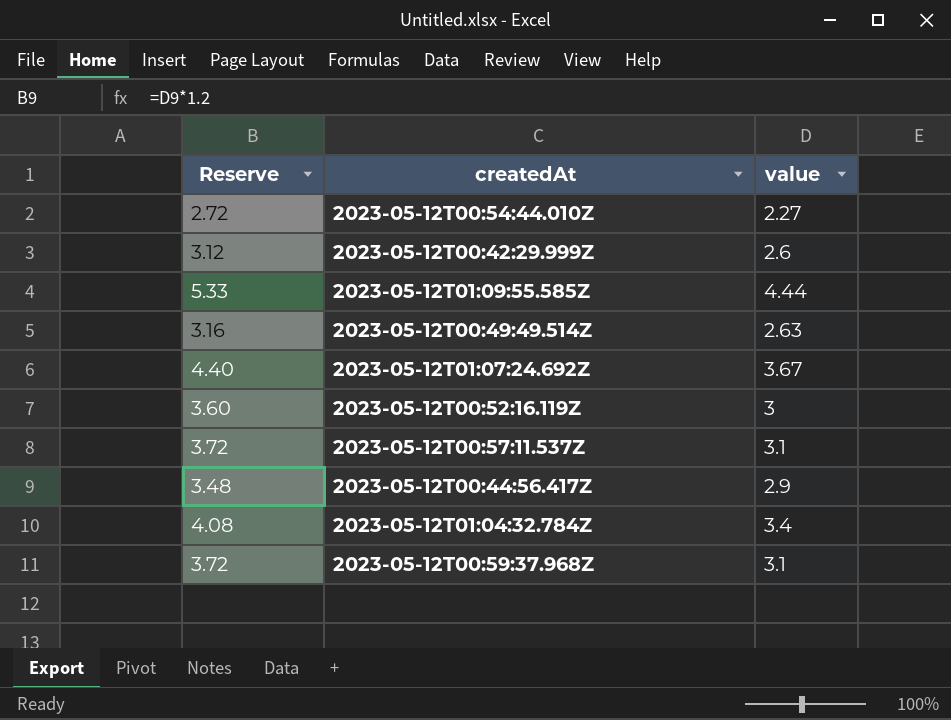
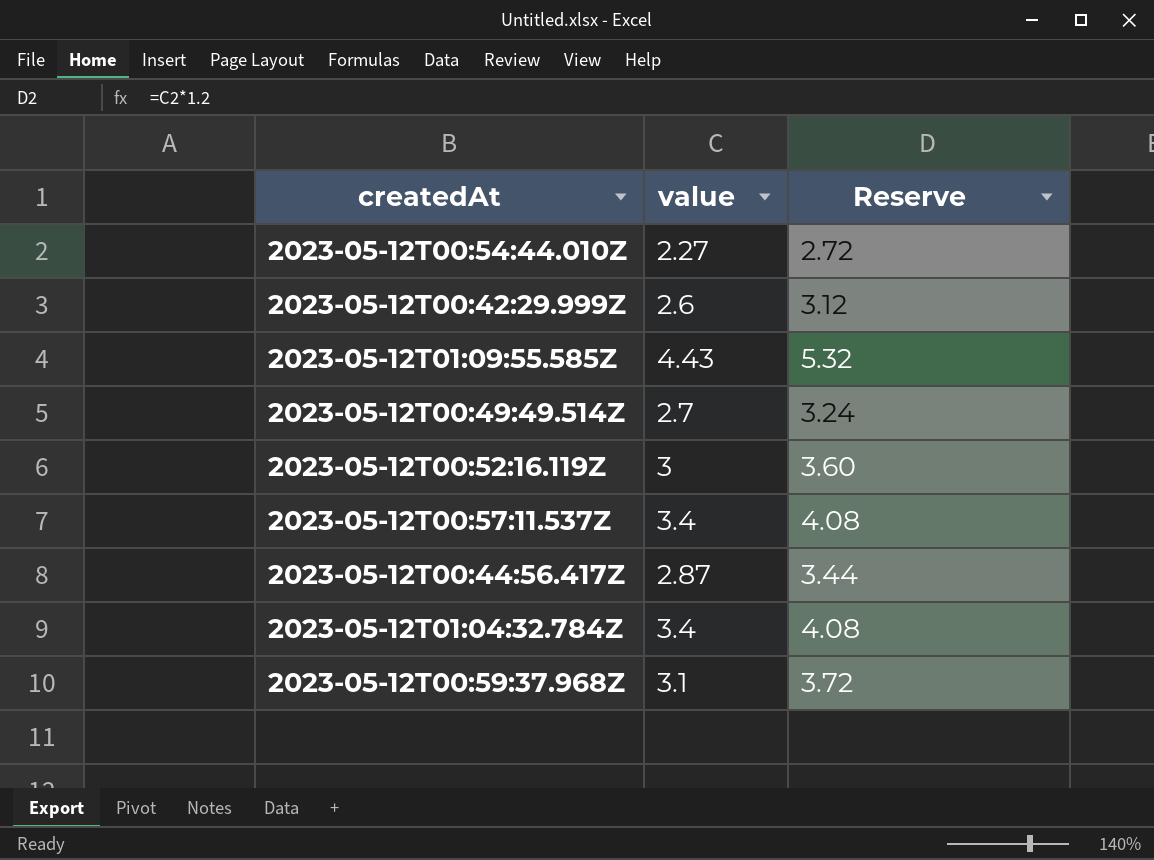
column Reserve | position: 1 -> 3
row 2023-05-12T01:07:24.692Z: 4.40 | 3.67 -> none
2023-05-12T01:09:55.585Z | value: 4.44 -> 4.43
2023-05-12T01:09:55.585Z | Reserve: 5.33 -> 5.32
2023-05-12T00:49:49.514Z | value: 2.63 -> 2.7
2023-05-12T00:49:49.514Z | Reserve: 3.16 -> 3.24
2023-05-12T00:57:11.537Z | value: 3.1 -> 3.4
2023-05-12T00:57:11.537Z | Reserve: 3.72 -> 4.08
2023-05-12T00:44:56.417Z | value: 2.9 -> 2.87
2023-05-12T00:44:56.417Z | Reserve: 3.48 -> 3.44

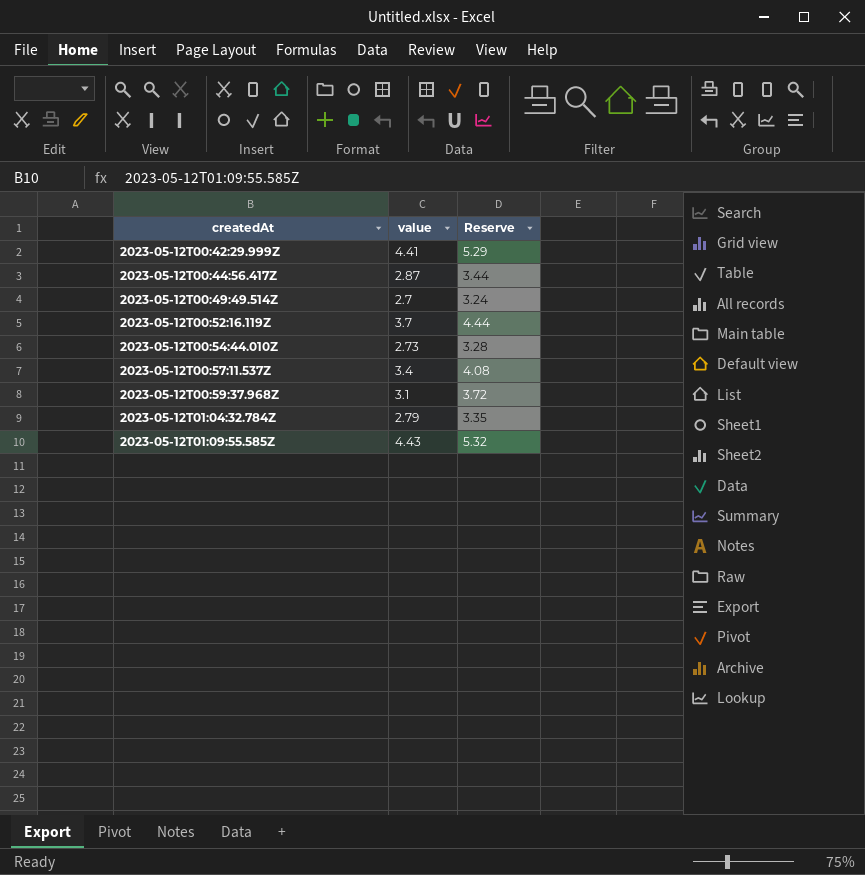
row order: none -> createdAt ascending
2023-05-12T00:42:29.999Z | value: 2.6 -> 4.41
2023-05-12T00:42:29.999Z | Reserve: 3.12 -> 5.29
2023-05-12T00:52:16.119Z | value: 3 -> 3.7
2023-05-12T00:52:16.119Z | Reserve: 3.60 -> 4.44
2023-05-12T00:54:44.010Z | value: 2.27 -> 2.73
2023-05-12T00:54:44.010Z | Reserve: 2.72 -> 3.28
2023-05-12T01:04:32.784Z | value: 3.4 -> 2.79
2023-05-12T01:04:32.784Z | Reserve: 4.08 -> 3.35

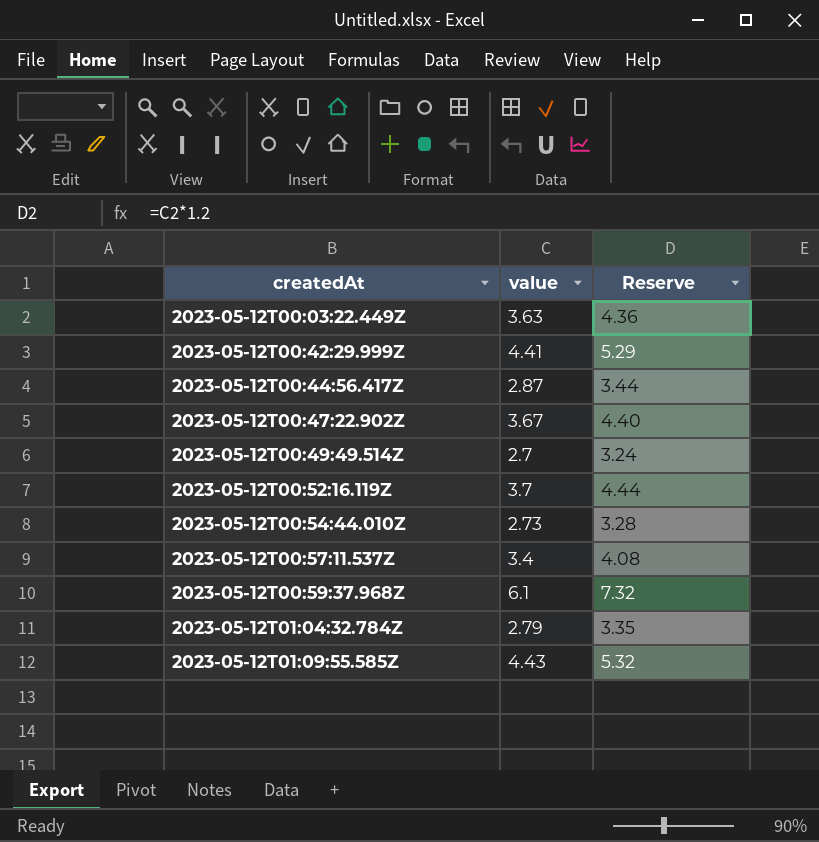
row 2023-05-12T00:03:22.449Z: none -> 3.63 | 4.36
row 2023-05-12T00:47:22.902Z: none -> 3.67 | 4.40
2023-05-12T00:59:37.968Z | value: 3.1 -> 6.1
2023-05-12T00:59:37.968Z | Reserve: 3.72 -> 7.32

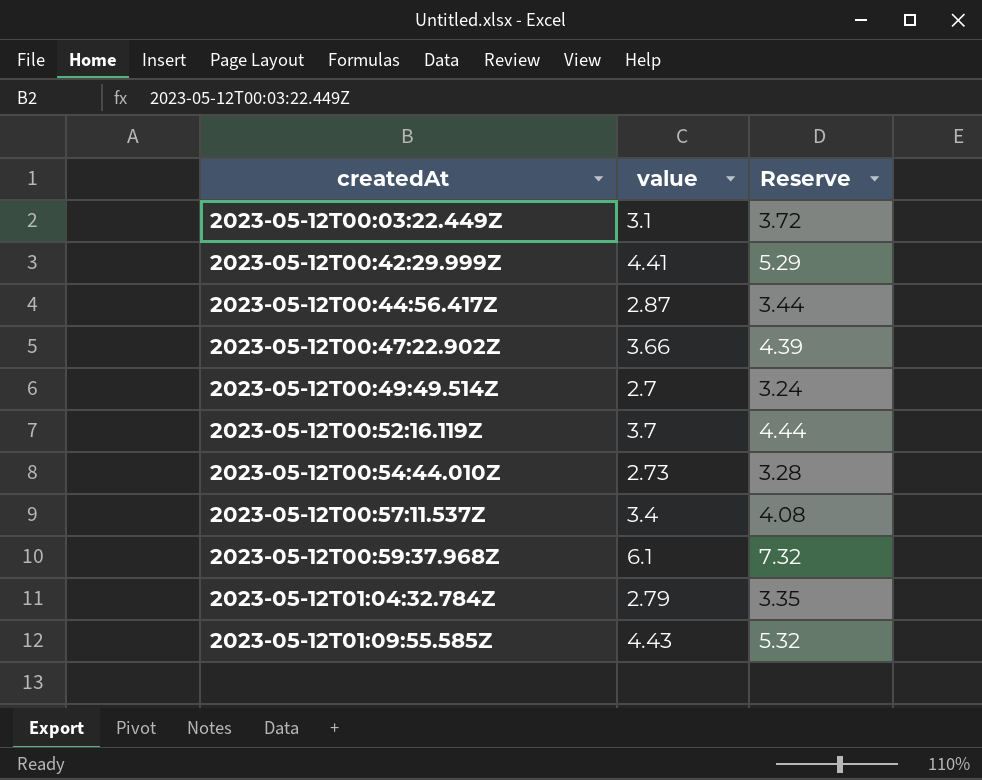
2023-05-12T00:03:22.449Z | value: 3.63 -> 3.1
2023-05-12T00:03:22.449Z | Reserve: 4.36 -> 3.72
2023-05-12T00:47:22.902Z | value: 3.67 -> 3.66
2023-05-12T00:47:22.902Z | Reserve: 4.40 -> 4.39

